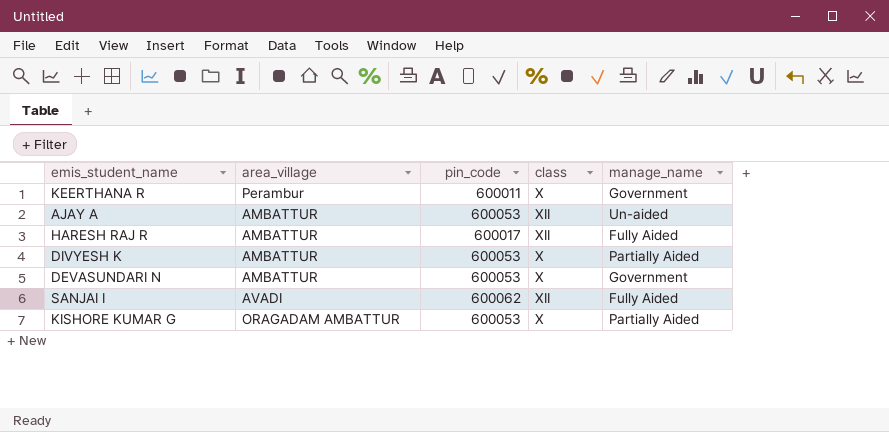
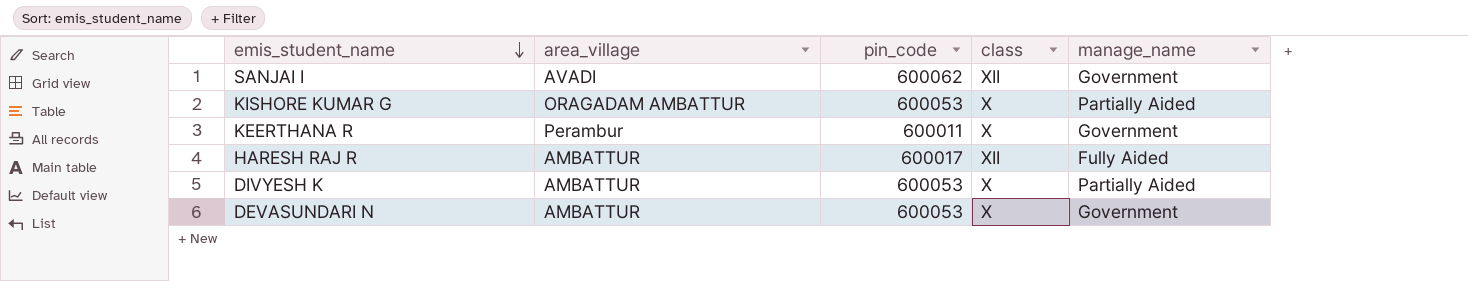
row order: none -> emis_student_name descending
row AJAY A: AMBATTUR | 600053 | XII | Un-aided -> none
SANJAI I | manage_name: Fully Aided -> Government

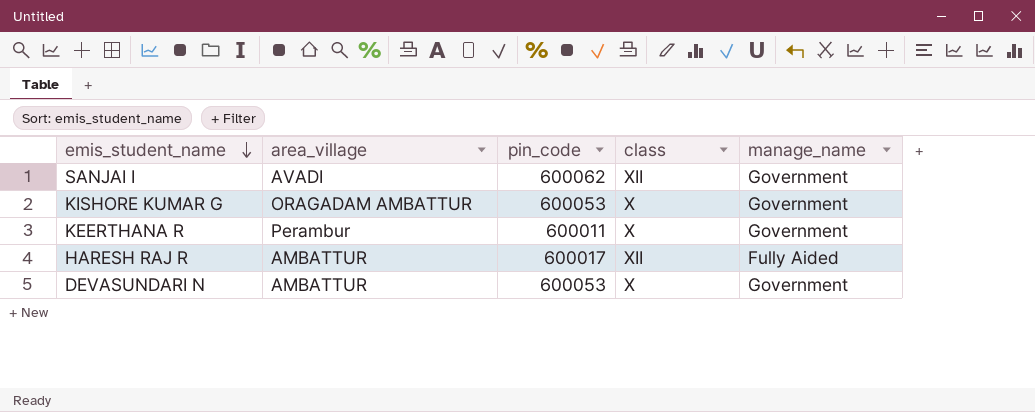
row DIVYESH K: AMBATTUR | 600053 | X | Partially Aided -> none
KISHORE KUMAR G | manage_name: Partially Aided -> Government

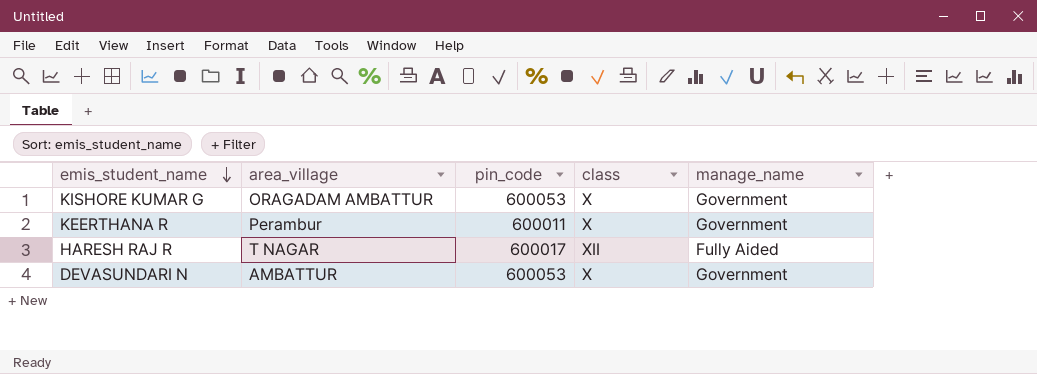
row SANJAI I: AVADI | 600062 | XII | Government -> none
HARESH RAJ R | area_village: AMBATTUR -> T NAGAR

